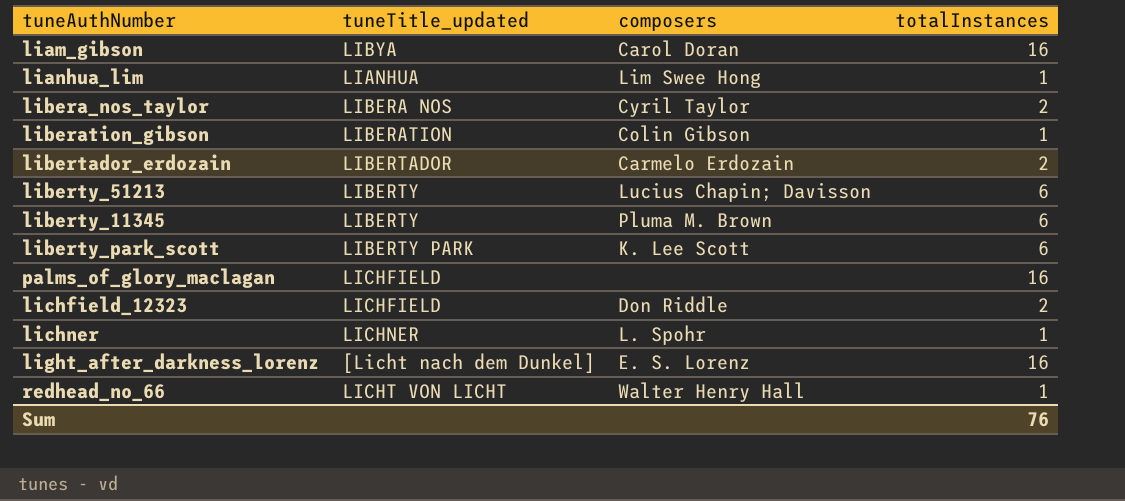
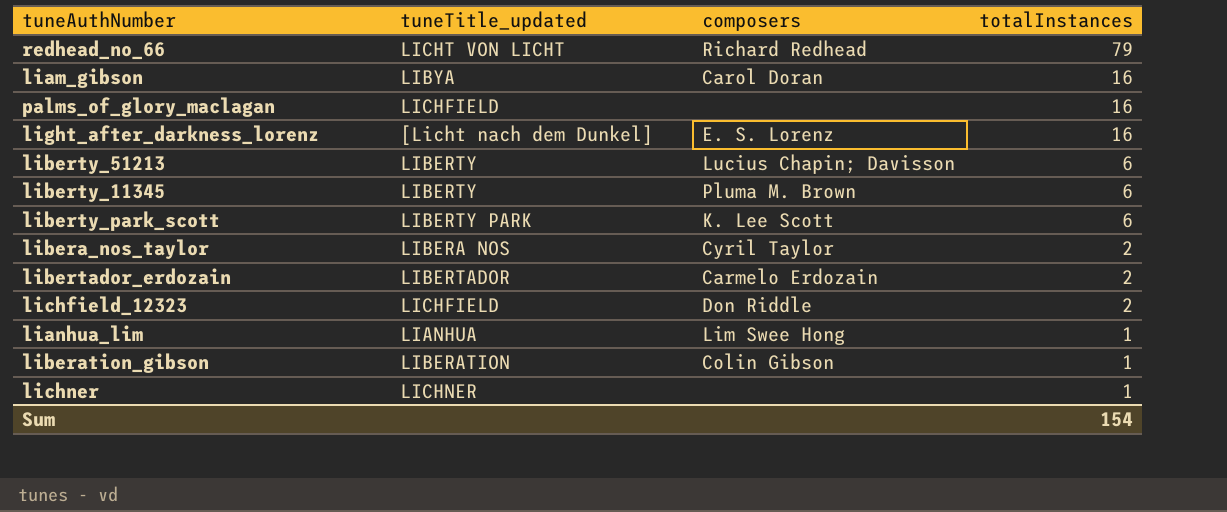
row order: none -> totalInstances descending
redhead_no_66 | composers: Walter Henry Hall -> Richard Redhead
redhead_no_66 | totalInstances: 1 -> 79
lichner | composers: L. Spohr -> none
Sum | totalInstances: 76 -> 154

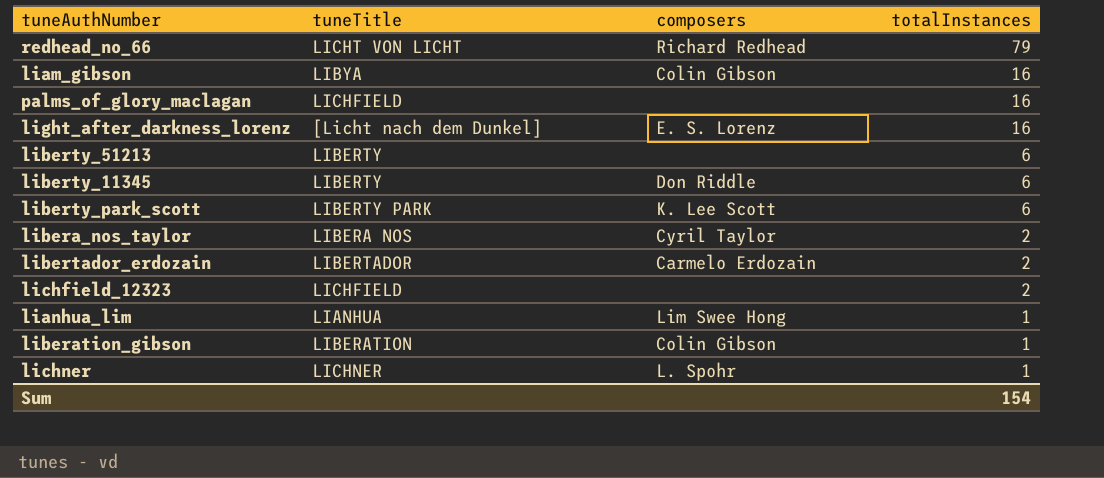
column name: tuneTitle_updated -> tuneTitle
liam_gibson | composers: Carol Doran -> Colin Gibson
liberty_51213 | composers: Lucius Chapin; Davisson -> none
liberty_11345 | composers: Pluma M. Brown -> Don Riddle
lichfield_12323 | composers: Don Riddle -> none
lichner | composers: none -> L. Spohr

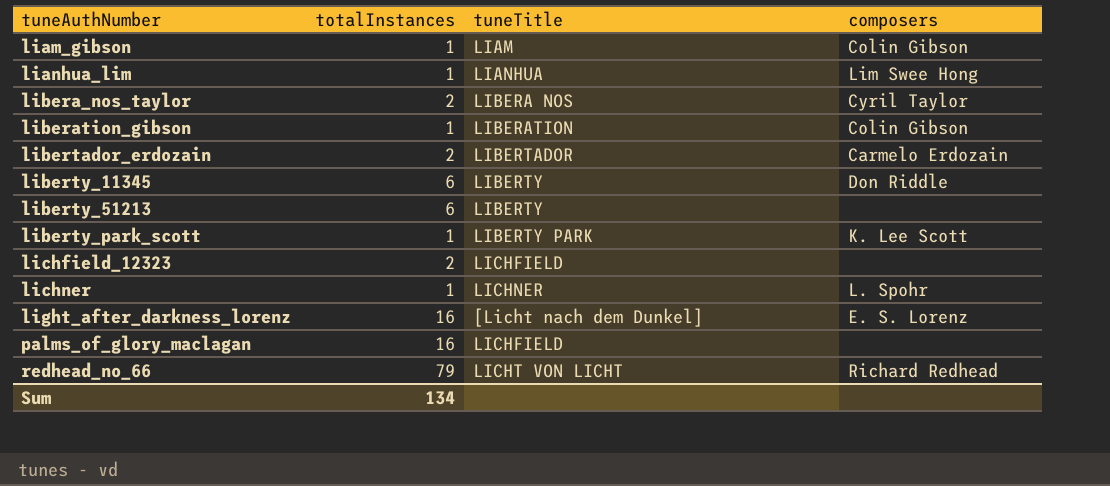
row order: totalInstances descending -> tuneAuthNumber ascending
column totalInstances | position: 4 -> 2
liam_gibson | totalInstances: 16 -> 1
liam_gibson | tuneTitle: LIBYA -> LIAM
liberty_park_scott | totalInstances: 6 -> 1
Sum | totalInstances: 154 -> 134

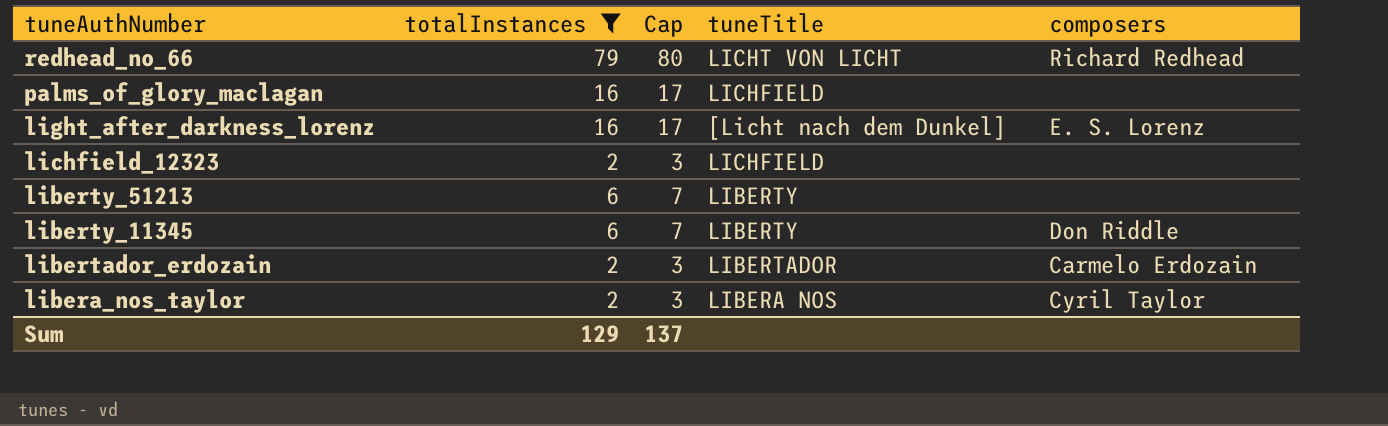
filter: none -> totalInstances != 1
row order: tuneAuthNumber ascending -> tuneAuthNumber descending
column Cap | formula: none -> [totalInstances] + 1
Sum | totalInstances: 134 -> 129

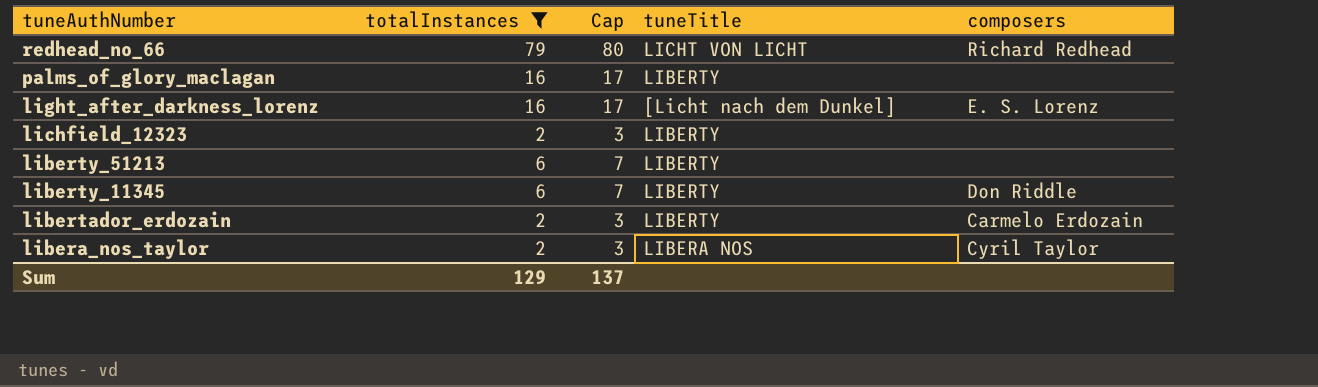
palms_of_glory_maclagan | tuneTitle: LICHFIELD -> LIBERTY
lichfield_12323 | tuneTitle: LICHFIELD -> LIBERTY
libertador_erdozain | tuneTitle: LIBERTADOR -> LIBERTY

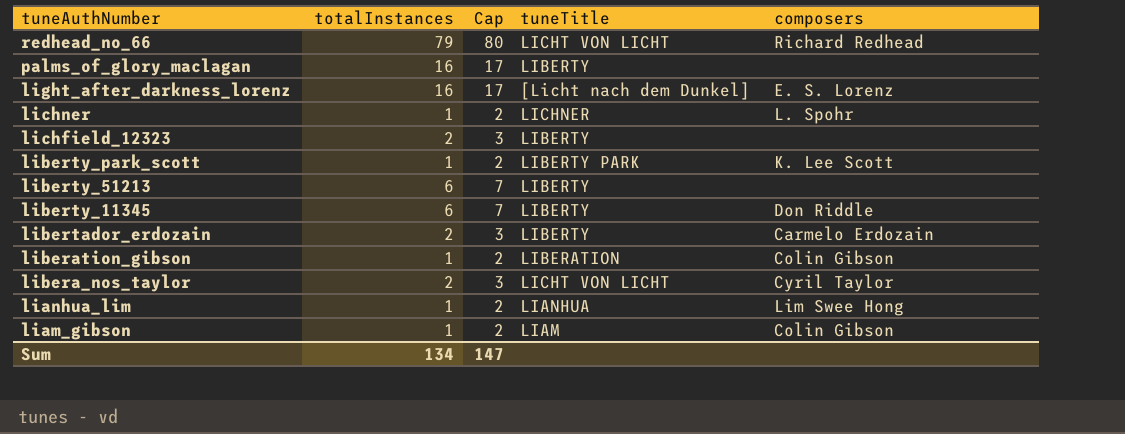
filter: totalInstances != 1 -> none
libera_nos_taylor | tuneTitle: LIBERA NOS -> LICHT VON LICHT
Sum | totalInstances: 129 -> 134
Sum | Cap: 137 -> 147

